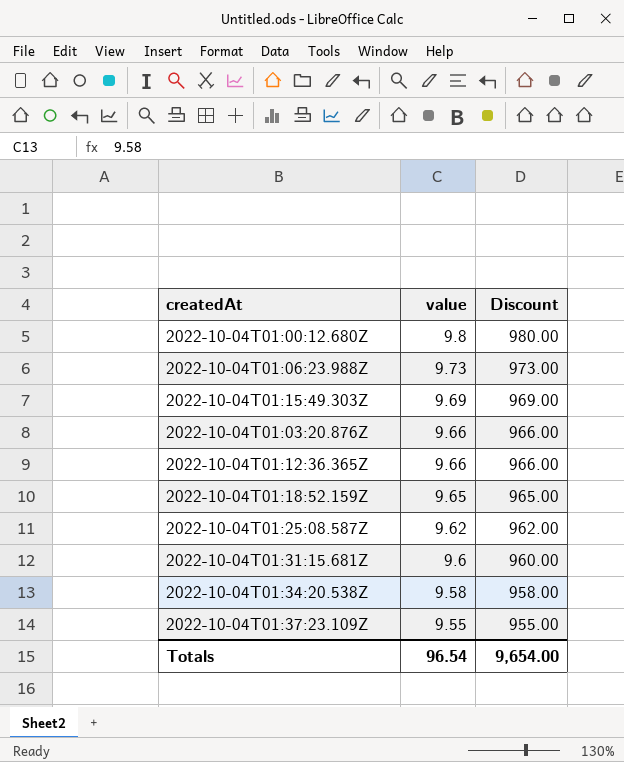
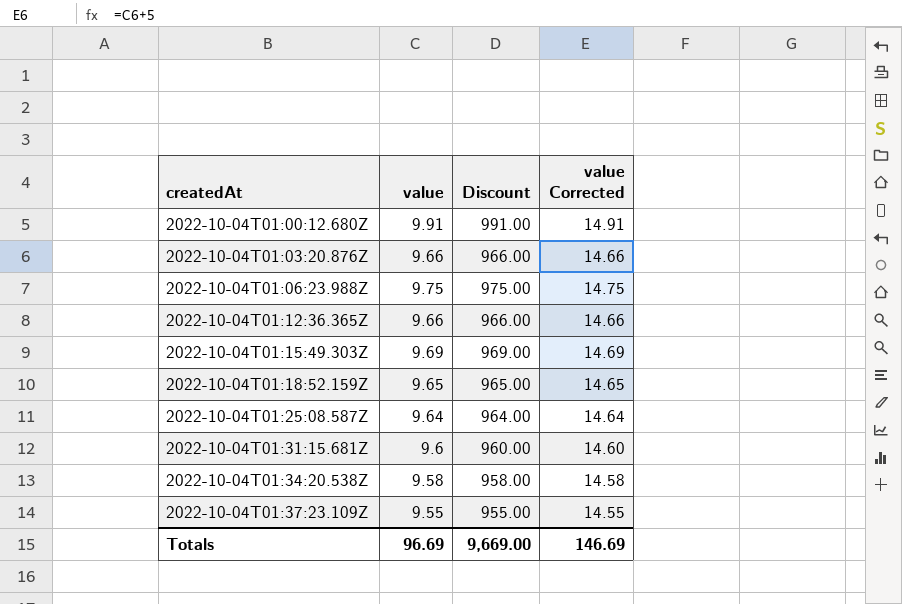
row order: value descending -> createdAt ascending
column value Corrected | formula: none -> [value] + 5
2022-10-04T01:00:12.680Z | value: 9.8 -> 9.91
2022-10-04T01:00:12.680Z | Discount: 980.00 -> 991.00
2022-10-04T01:06:23.988Z | value: 9.73 -> 9.75
2022-10-04T01:06:23.988Z | Discount: 973.00 -> 975.00
2022-10-04T01:25:08.587Z | value: 9.62 -> 9.64
2022-10-04T01:25:08.587Z | Discount: 962.00 -> 964.00
Totals | value: 96.54 -> 96.69
Totals | Discount: 9,654.00 -> 9,669.00

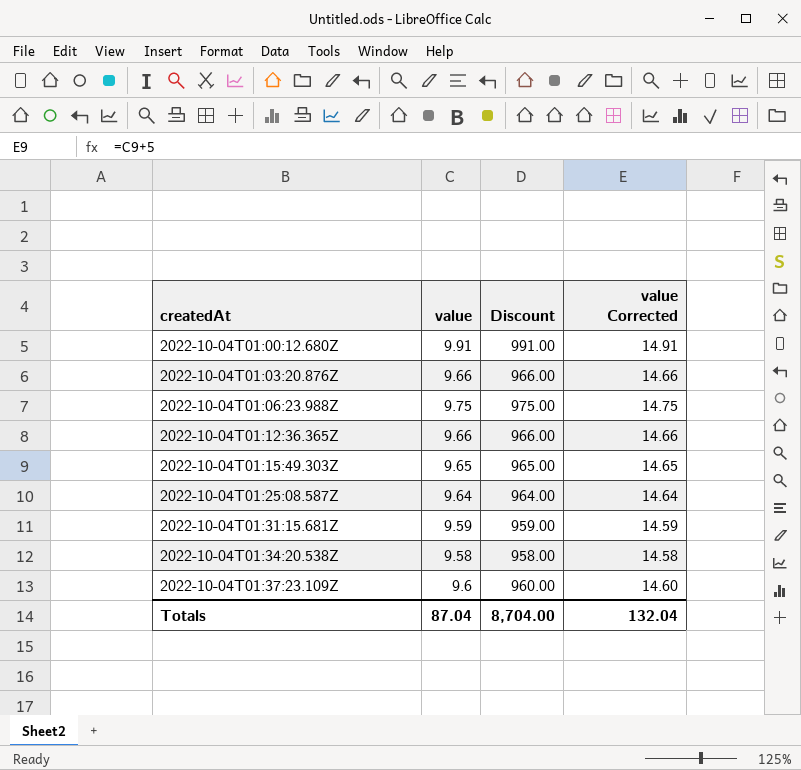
row 2022-10-04T01:18:52.159Z: 9.65 | 965.00 | 14.65 -> none
2022-10-04T01:15:49.303Z | value: 9.69 -> 9.65
2022-10-04T01:15:49.303Z | Discount: 969.00 -> 965.00
2022-10-04T01:15:49.303Z | value Corrected: 14.69 -> 14.65
2022-10-04T01:31:15.681Z | value: 9.6 -> 9.59
2022-10-04T01:31:15.681Z | Discount: 960.00 -> 959.00
2022-10-04T01:31:15.681Z | value Corrected: 14.60 -> 14.59
2022-10-04T01:37:23.109Z | value: 9.55 -> 9.6
2022-10-04T01:37:23.109Z | Discount: 955.00 -> 960.00
2022-10-04T01:37:23.109Z | value Corrected: 14.55 -> 14.60
Totals | value: 96.69 -> 87.04
Totals | Discount: 9,669.00 -> 8,704.00
Totals | value Corrected: 146.69 -> 132.04

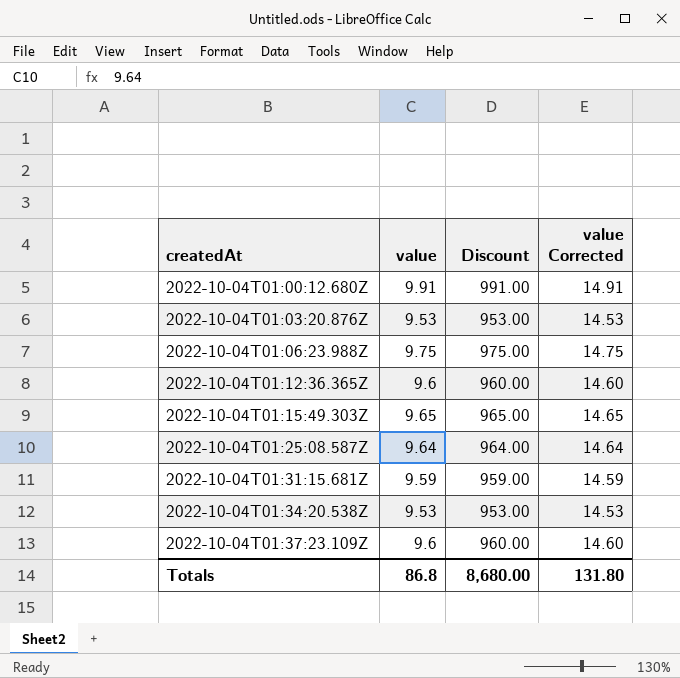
2022-10-04T01:03:20.876Z | value: 9.66 -> 9.53
2022-10-04T01:03:20.876Z | Discount: 966.00 -> 953.00
2022-10-04T01:03:20.876Z | value Corrected: 14.66 -> 14.53
2022-10-04T01:12:36.365Z | value: 9.66 -> 9.6
2022-10-04T01:12:36.365Z | Discount: 966.00 -> 960.00
2022-10-04T01:12:36.365Z | value Corrected: 14.66 -> 14.60
2022-10-04T01:34:20.538Z | value: 9.58 -> 9.53
2022-10-04T01:34:20.538Z | Discount: 958.00 -> 953.00
2022-10-04T01:34:20.538Z | value Corrected: 14.58 -> 14.53
Totals | value: 87.04 -> 86.8
Totals | Discount: 8,704.00 -> 8,680.00
Totals | value Corrected: 132.04 -> 131.80

